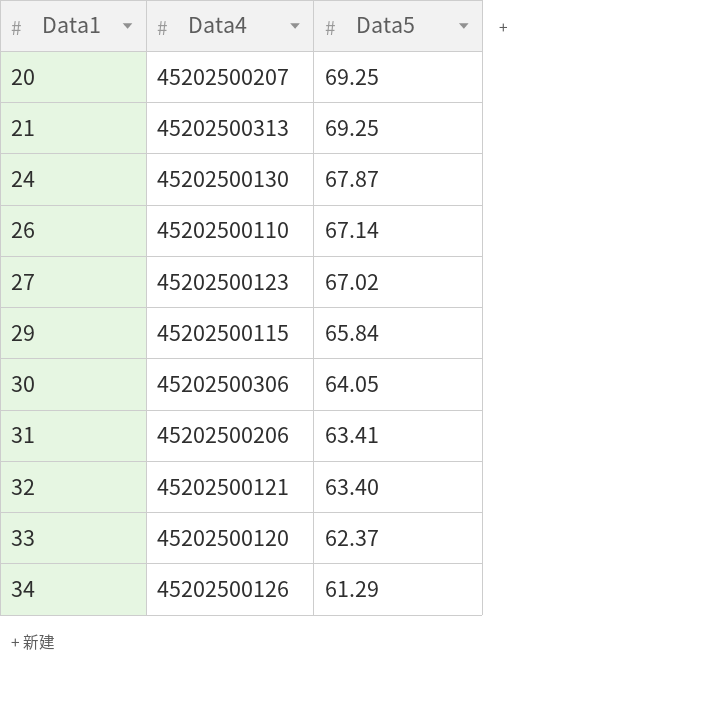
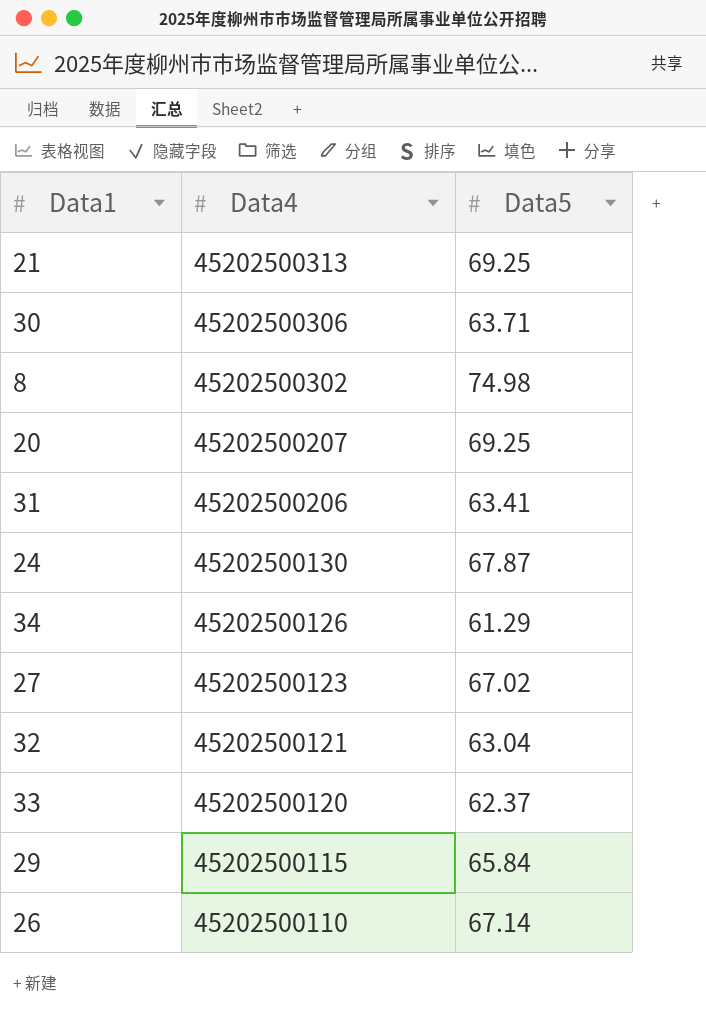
row order: Data1 ascending -> Data4 descending
30 | Data5: 64.05 -> 63.71
row 8: none -> 45202500302 | 74.98
32 | Data5: 63.40 -> 63.04

